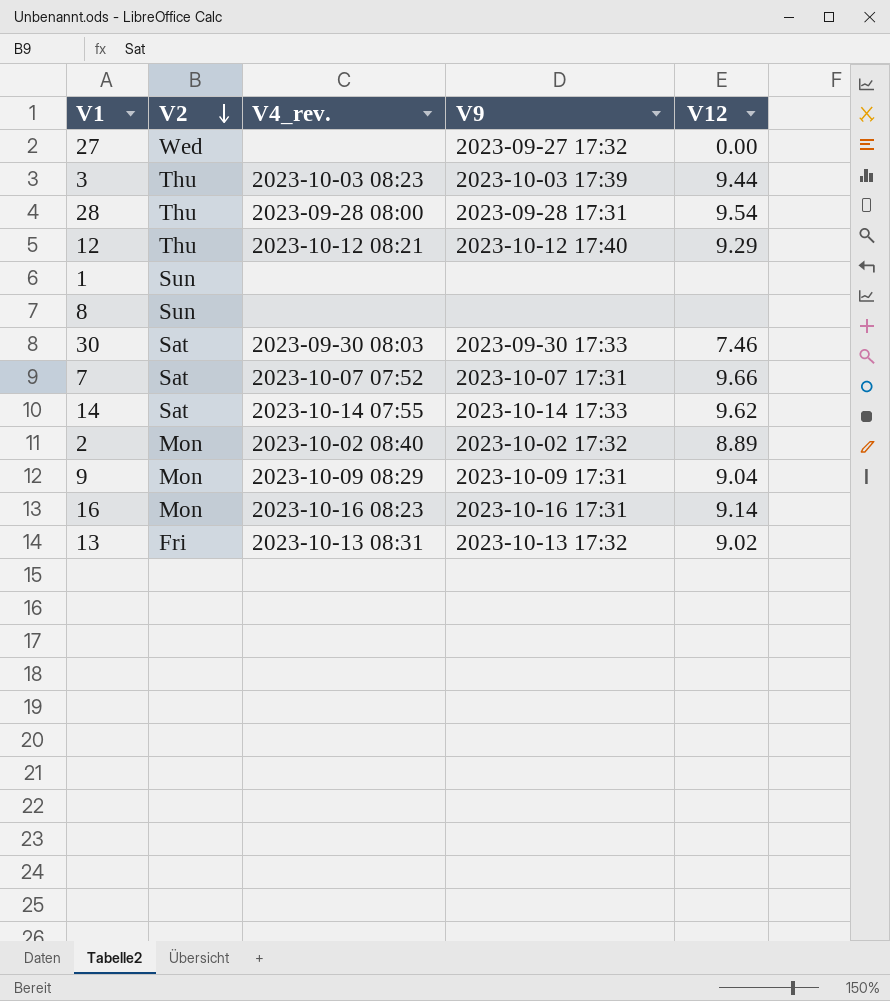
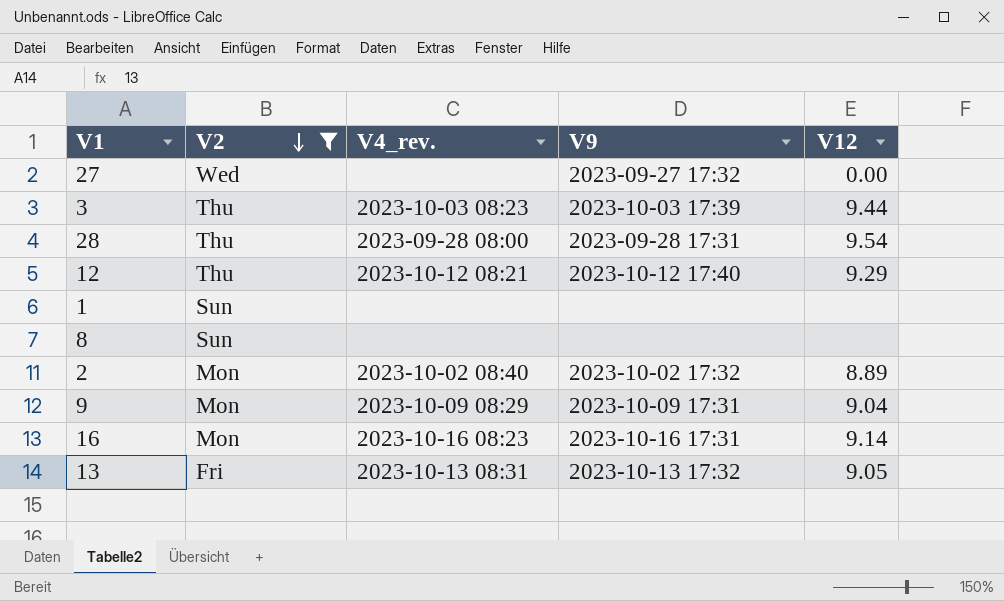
filter: none -> V2 != Sat
13 | V12: 9.02 -> 9.05

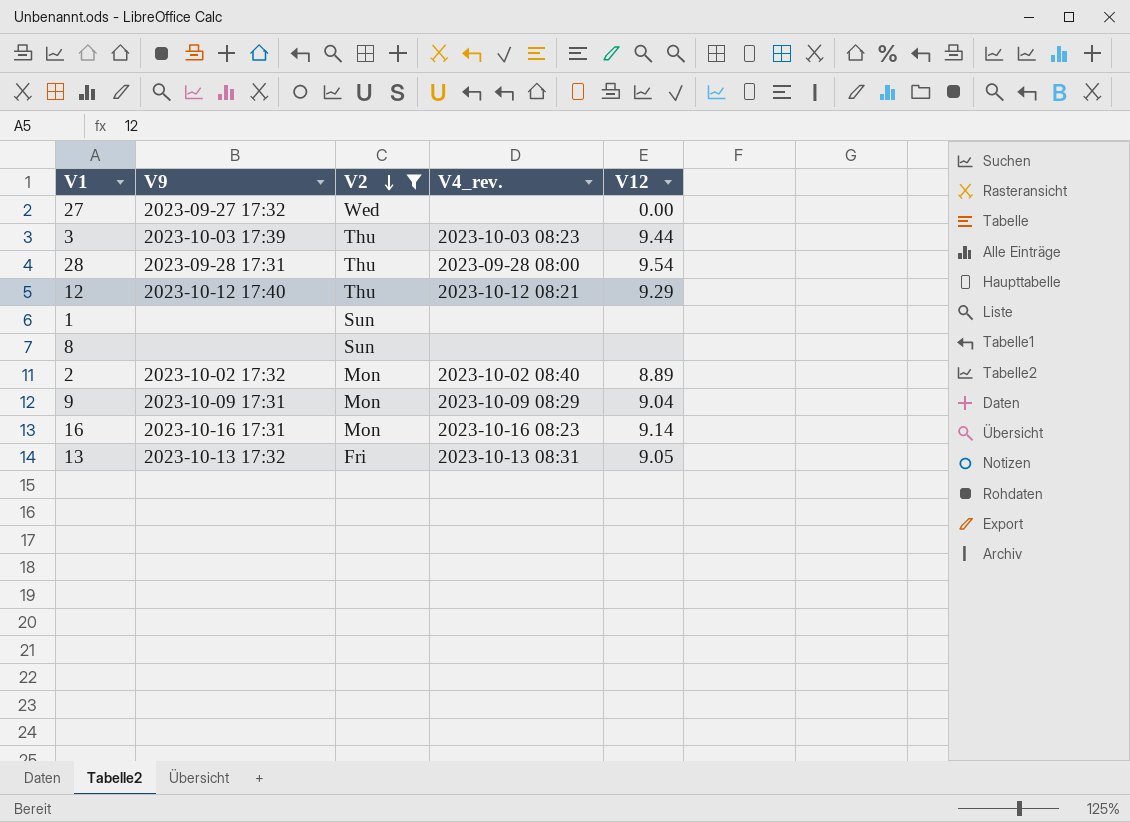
column V9 | position: 4 -> 2

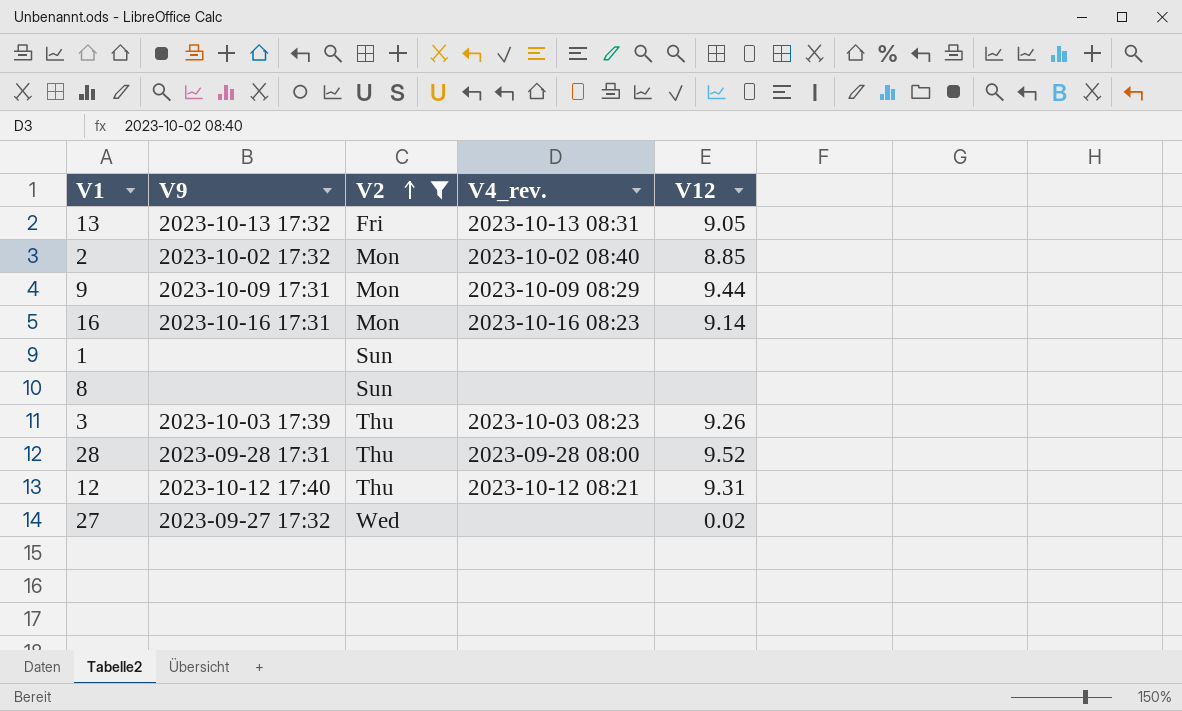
row order: V2 descending -> V2 ascending
2 | V12: 8.89 -> 8.85
9 | V12: 9.04 -> 9.44
3 | V12: 9.44 -> 9.26
28 | V12: 9.54 -> 9.52
12 | V12: 9.29 -> 9.31
27 | V12: 0.00 -> 0.02

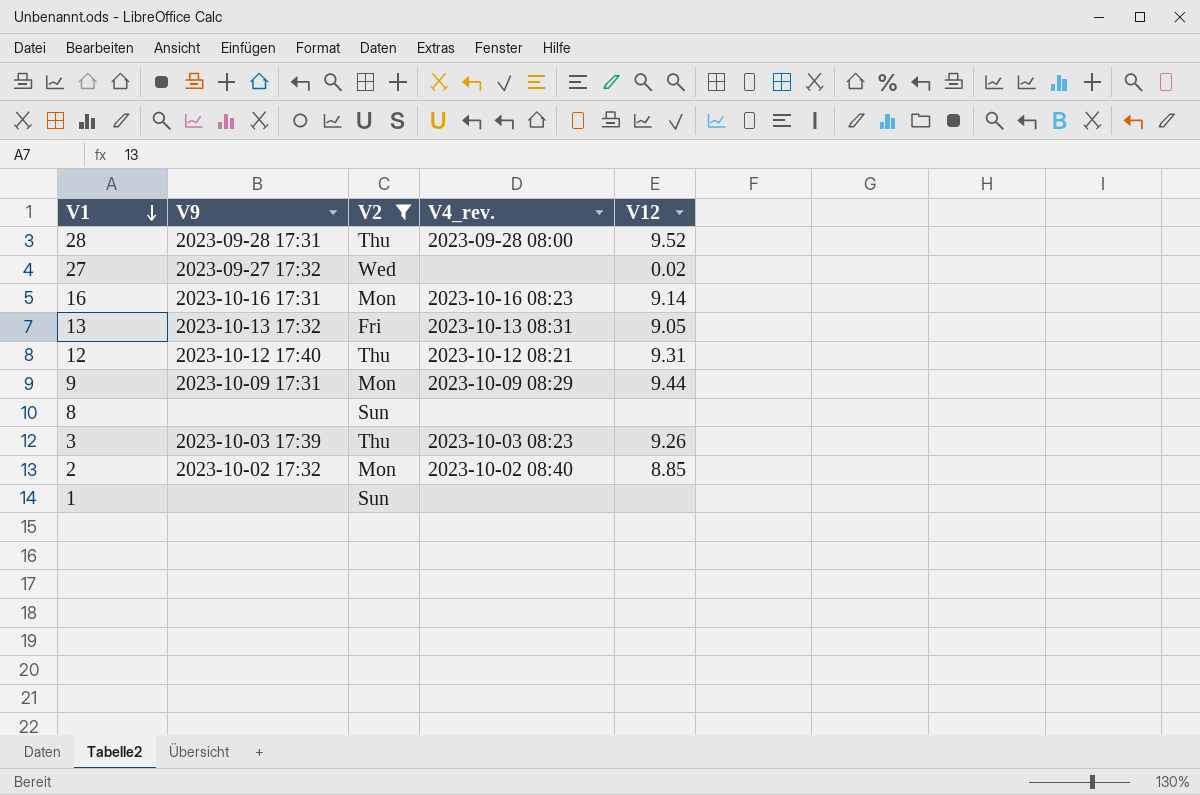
row order: V2 ascending -> V1 descending

